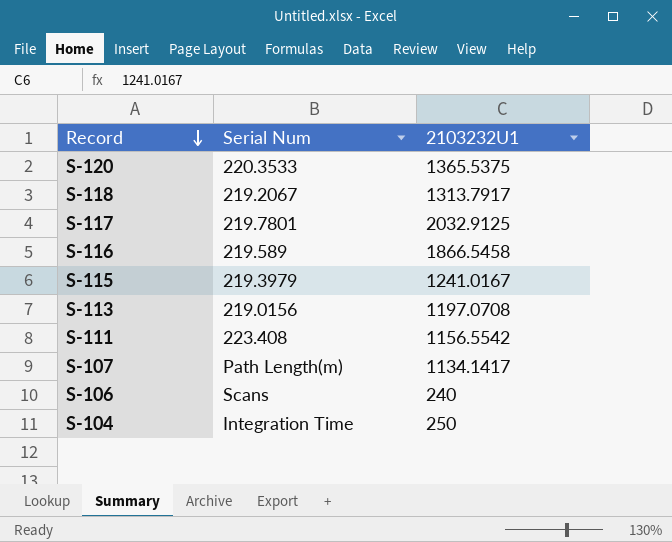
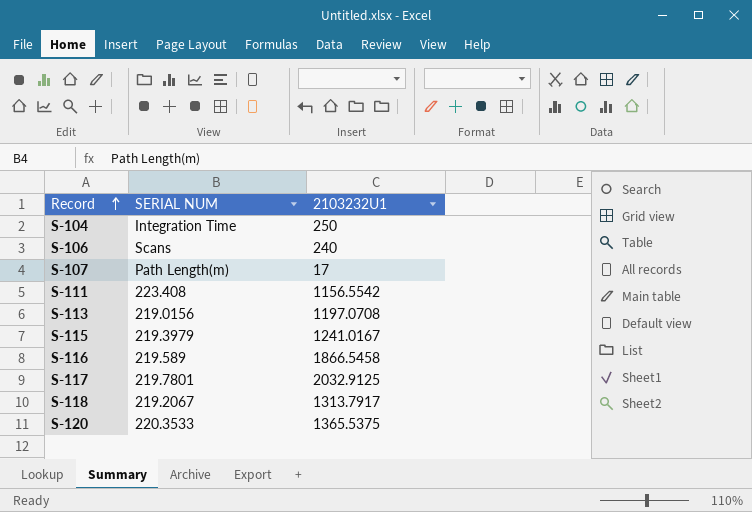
row order: Record descending -> Record ascending
column name: Serial Num -> SERIAL NUM
S-107 | 2103232U1: 1134.1417 -> 17

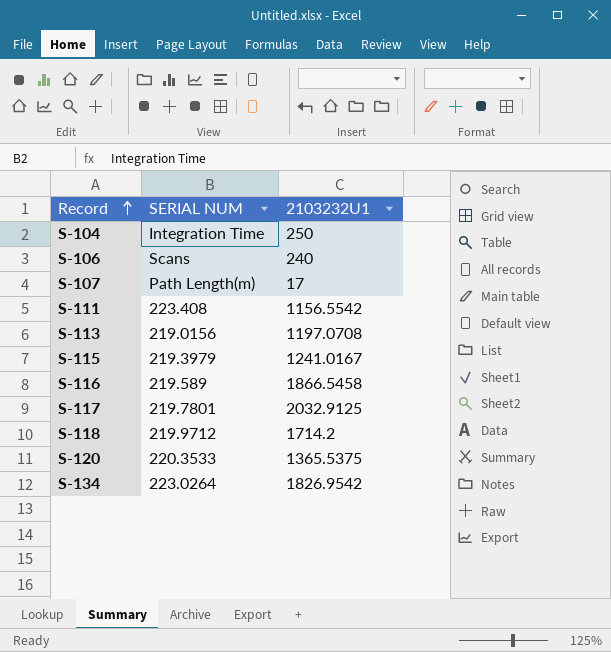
S-118 | SERIAL NUM: 219.2067 -> 219.9712
S-118 | 2103232U1: 1313.7917 -> 1714.2
row S-134: none -> 223.0264 | 1826.9542

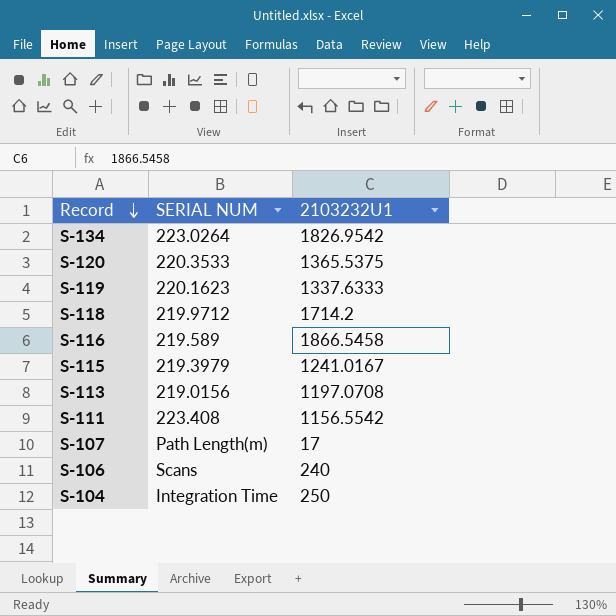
row order: Record ascending -> Record descending
row S-117: 219.7801 | 2032.9125 -> none
row S-119: none -> 220.1623 | 1337.6333

